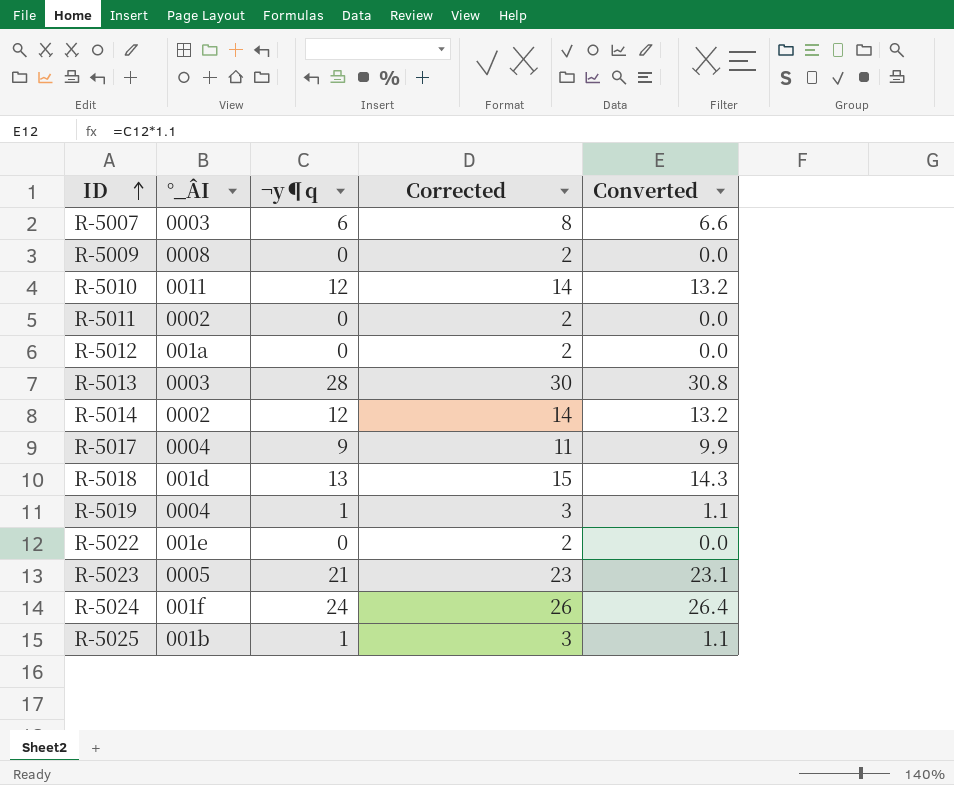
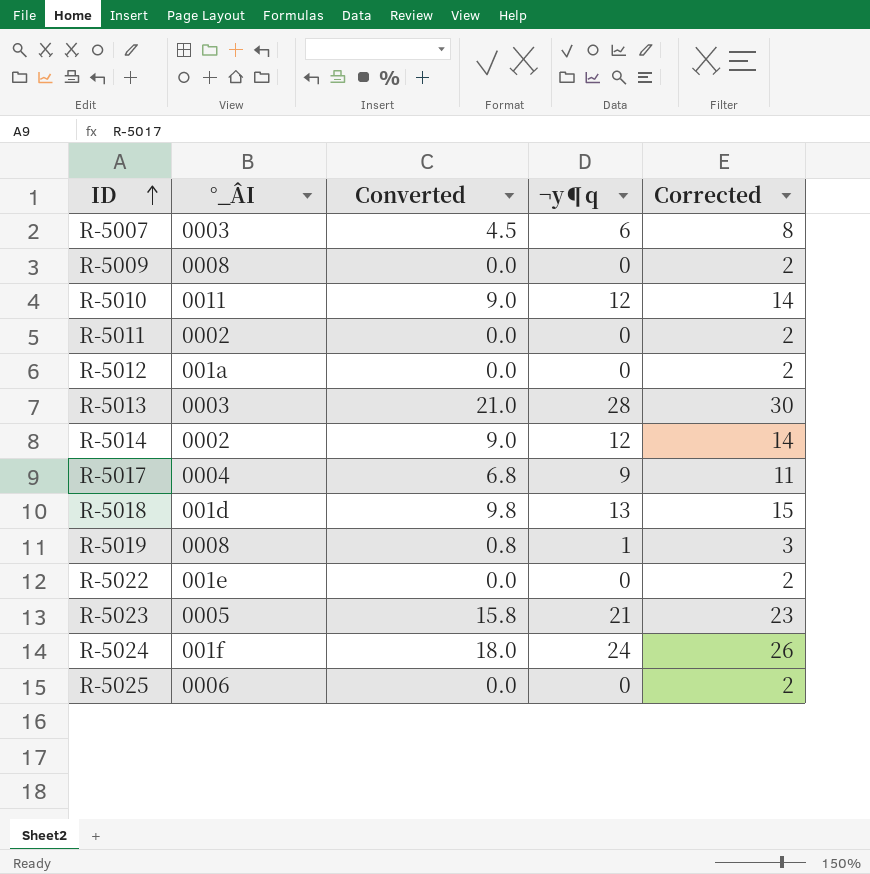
column Converted | formula: [¬y¶q] * 1.1 -> [¬y¶q] * 0.75
column Converted | position: 5 -> 3
R-5019 | °_ÂI: 0004 -> 0008
R-5025 | °_ÂI: 001b -> 0006
R-5025 | ¬y¶q: 1 -> 0
R-5025 | Corrected: 3 -> 2

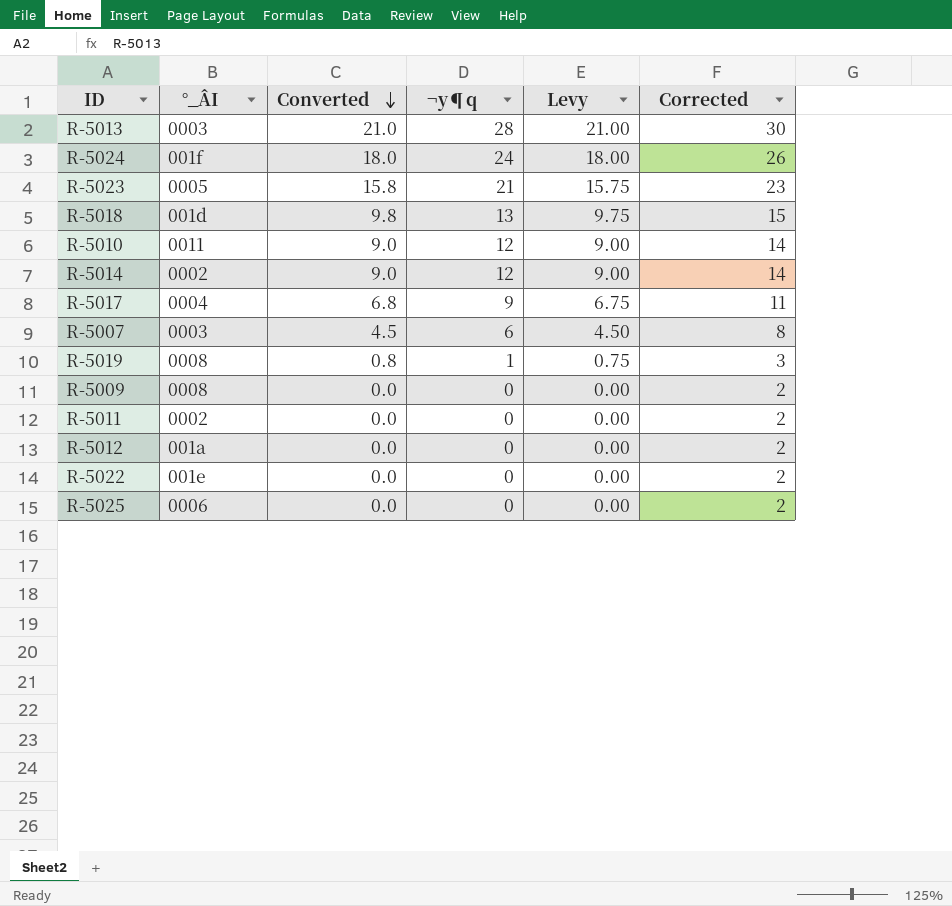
row order: ID ascending -> Converted descending
column Levy | formula: none -> [¬y¶q] * 0.75

